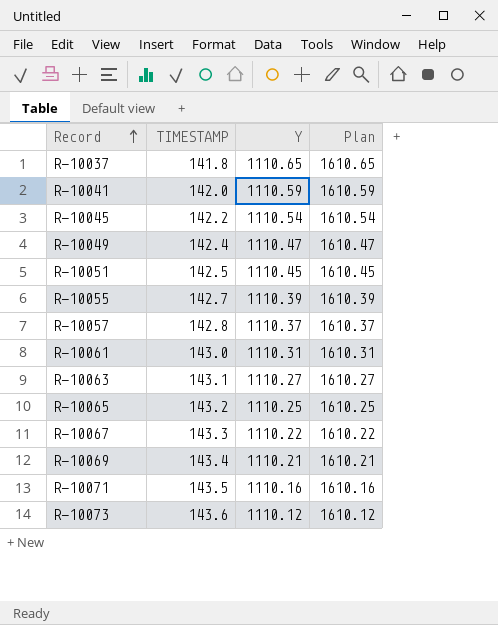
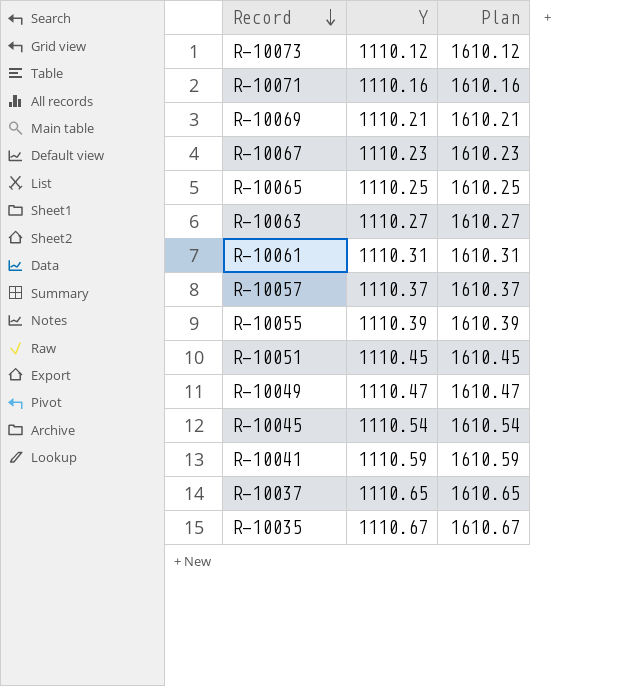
row order: Record ascending -> Record descending
column TIMESTAMP | position: 2 -> none
R-10067 | Y: 1110.22 -> 1110.23
R-10067 | Plan: 1610.22 -> 1610.23
row R-10035: none -> 1110.67 | 1610.67

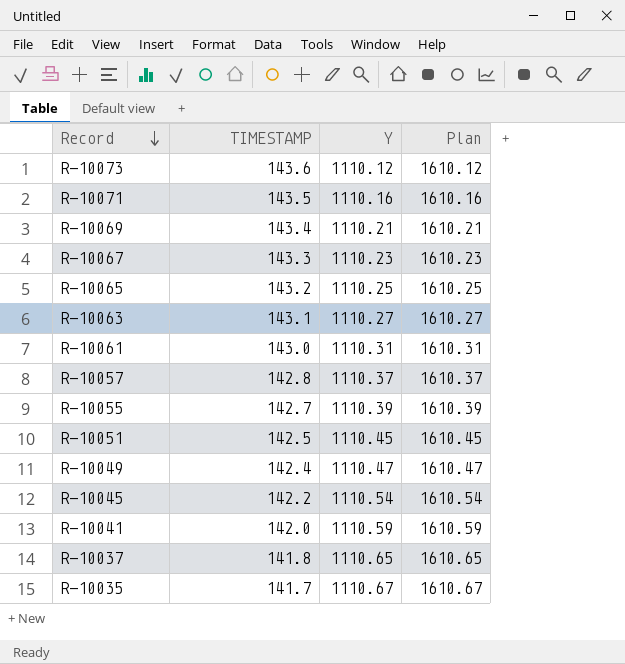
column TIMESTAMP | position: none -> 2

